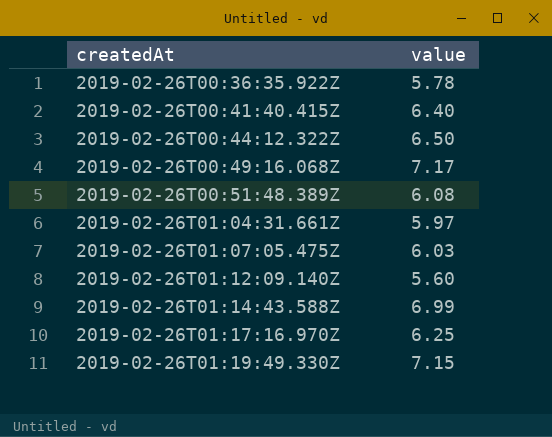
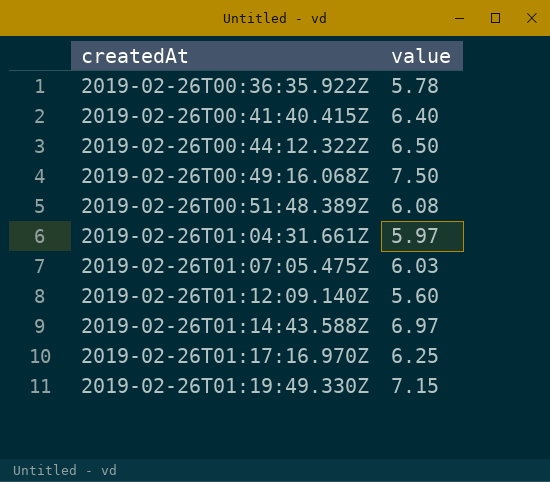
2019-02-26T00:49:16.068Z | value: 7.17 -> 7.50
2019-02-26T01:14:43.588Z | value: 6.99 -> 6.97

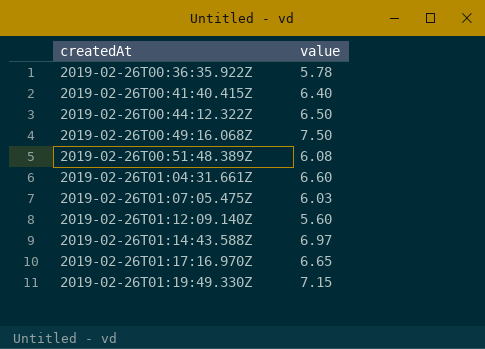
2019-02-26T01:04:31.661Z | value: 5.97 -> 6.60
2019-02-26T01:17:16.970Z | value: 6.25 -> 6.65

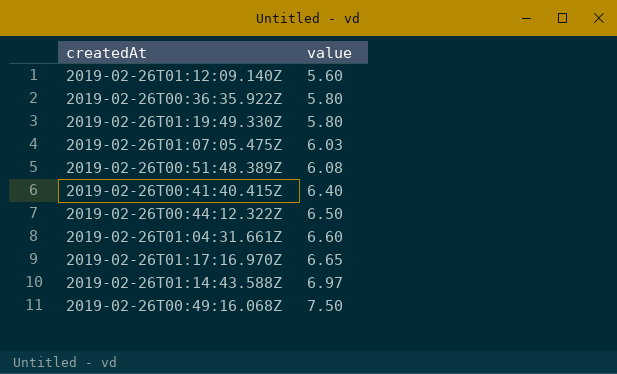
row order: createdAt ascending -> value ascending
2019-02-26T00:36:35.922Z | value: 5.78 -> 5.80
2019-02-26T01:19:49.330Z | value: 7.15 -> 5.80

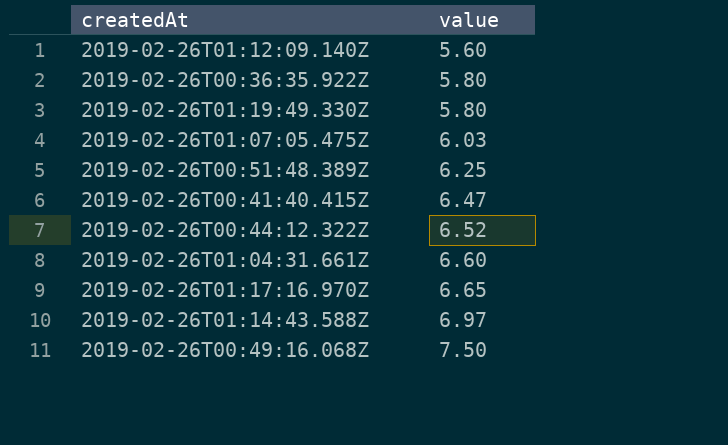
2019-02-26T00:51:48.389Z | value: 6.08 -> 6.25
2019-02-26T00:41:40.415Z | value: 6.40 -> 6.47
2019-02-26T00:44:12.322Z | value: 6.50 -> 6.52

